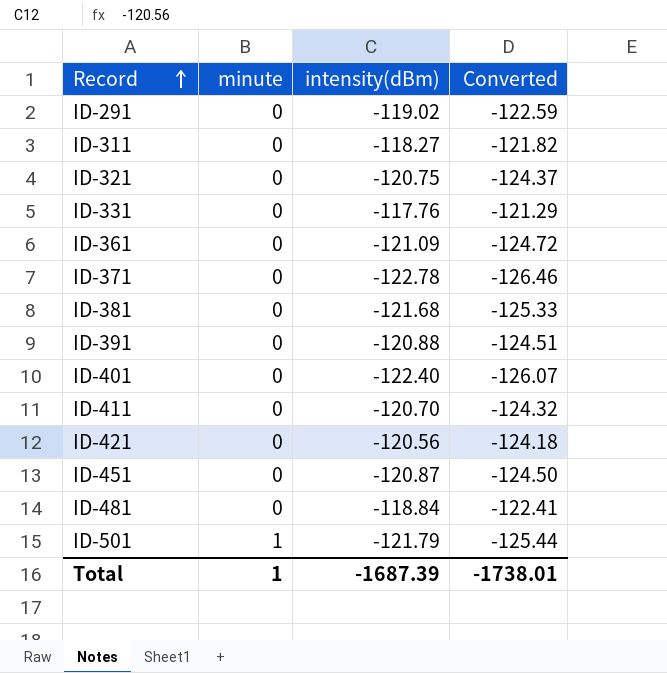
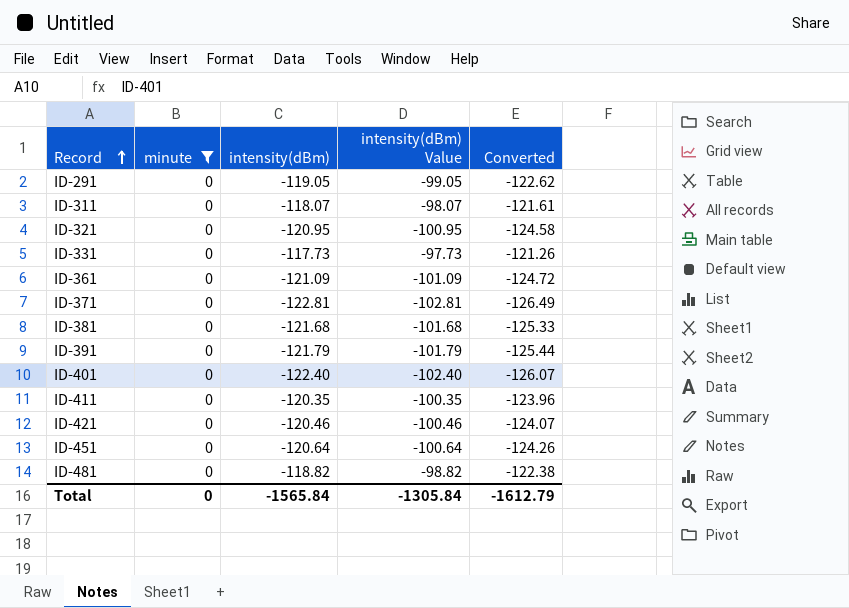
filter: none -> minute = 0
column intensity(dBm) Value | formula: none -> [intensity(dBm)] + 20
ID-291 | intensity(dBm): -119.02 -> -119.05
ID-291 | Converted: -122.59 -> -122.62
ID-311 | intensity(dBm): -118.27 -> -118.07
ID-311 | Converted: -121.82 -> -121.61
ID-321 | intensity(dBm): -120.75 -> -120.95
ID-321 | Converted: -124.37 -> -124.58
ID-331 | intensity(dBm): -117.76 -> -117.73
ID-331 | Converted: -121.29 -> -121.26
ID-371 | intensity(dBm): -122.78 -> -122.81
ID-371 | Converted: -126.46 -> -126.49
ID-391 | intensity(dBm): -120.88 -> -121.79
ID-391 | Converted: -124.51 -> -125.44
ID-411 | intensity(dBm): -120.70 -> -120.35
ID-411 | Converted: -124.32 -> -123.96
ID-421 | intensity(dBm): -120.56 -> -120.46
ID-421 | Converted: -124.18 -> -124.07
ID-451 | intensity(dBm): -120.87 -> -120.64
ID-451 | Converted: -124.50 -> -124.26
ID-481 | intensity(dBm): -118.84 -> -118.82
ID-481 | Converted: -122.41 -> -122.38
Total | minute: 1 -> 0
Total | intensity(dBm): -1687.39 -> -1565.84
Total | Converted: -1738.01 -> -1612.79

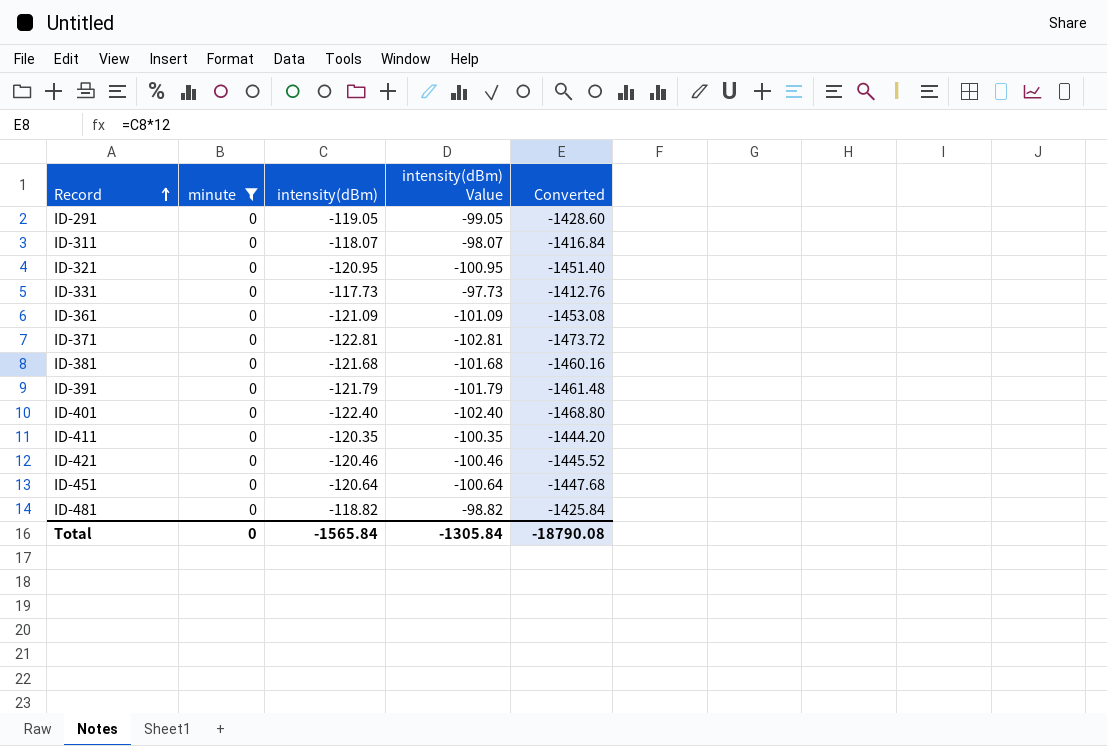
column Converted | formula: [intensity(dBm)] * 1.03 -> [intensity(dBm)] * 12
Total | Converted: -1612.79 -> -18790.08

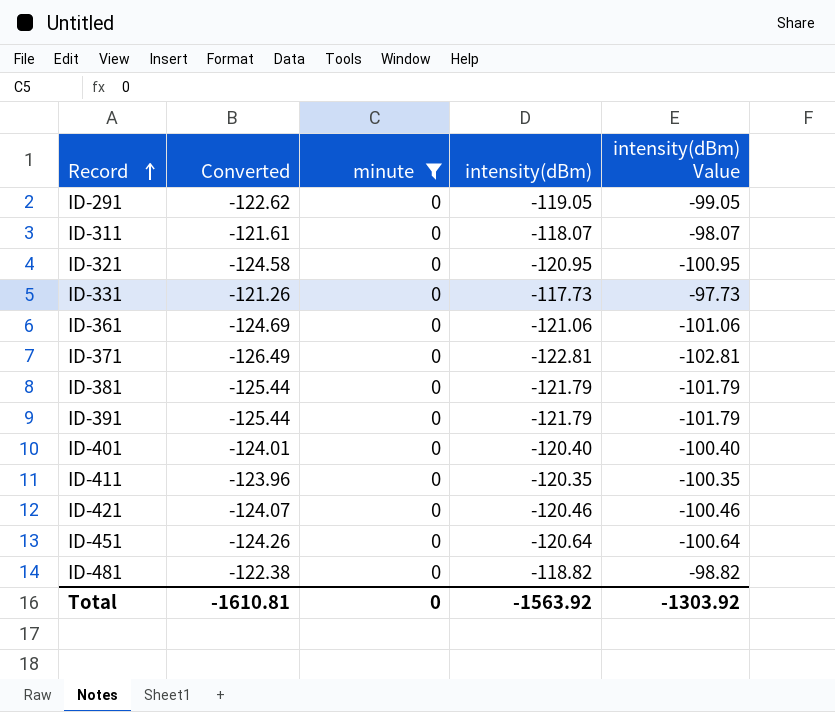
column Converted | formula: [intensity(dBm)] * 12 -> [intensity(dBm)] * 1.03
column Converted | position: 5 -> 2
ID-361 | intensity(dBm): -121.09 -> -121.06
ID-361 | intensity(dBm) Value: -101.09 -> -101.06
ID-381 | intensity(dBm): -121.68 -> -121.79
ID-381 | intensity(dBm) Value: -101.68 -> -101.79
ID-401 | intensity(dBm): -122.40 -> -120.40
ID-401 | intensity(dBm) Value: -102.40 -> -100.40
Total | Converted: -18790.08 -> -1610.81
Total | intensity(dBm): -1565.84 -> -1563.92
Total | intensity(dBm) Value: -1305.84 -> -1303.92

